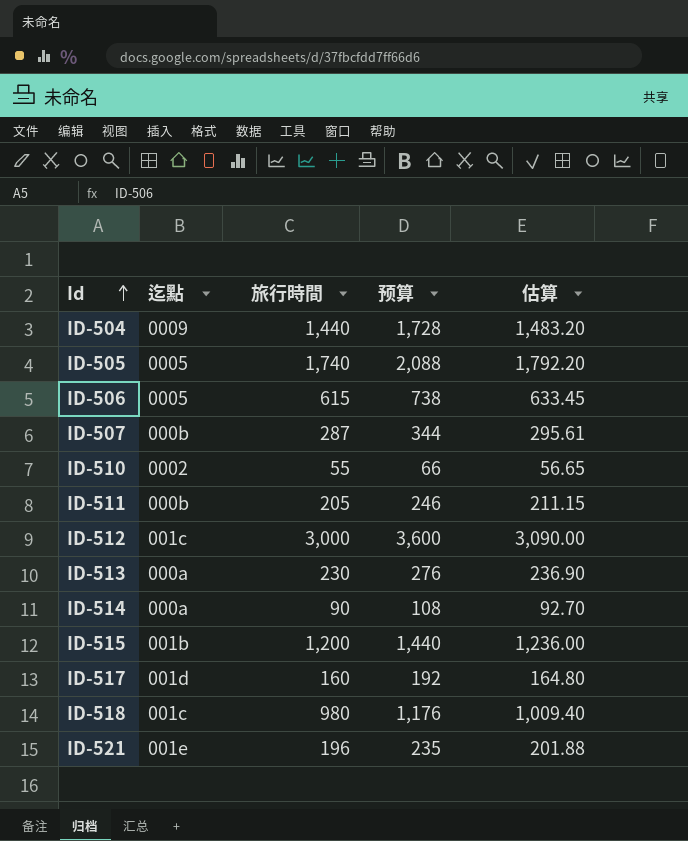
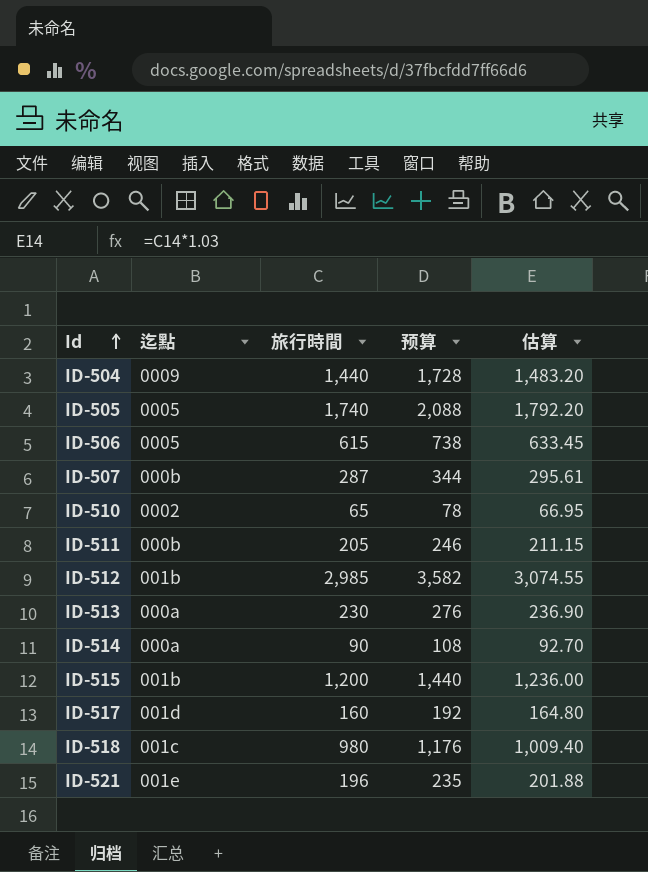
ID-510 | 旅行時間: 55 -> 65
ID-510 | 预算: 66 -> 78
ID-510 | 估算: 56.65 -> 66.95
ID-512 | 迄點: 001c -> 001b
ID-512 | 旅行時間: 3,000 -> 2,985
ID-512 | 预算: 3,600 -> 3,582
ID-512 | 估算: 3,090.00 -> 3,074.55

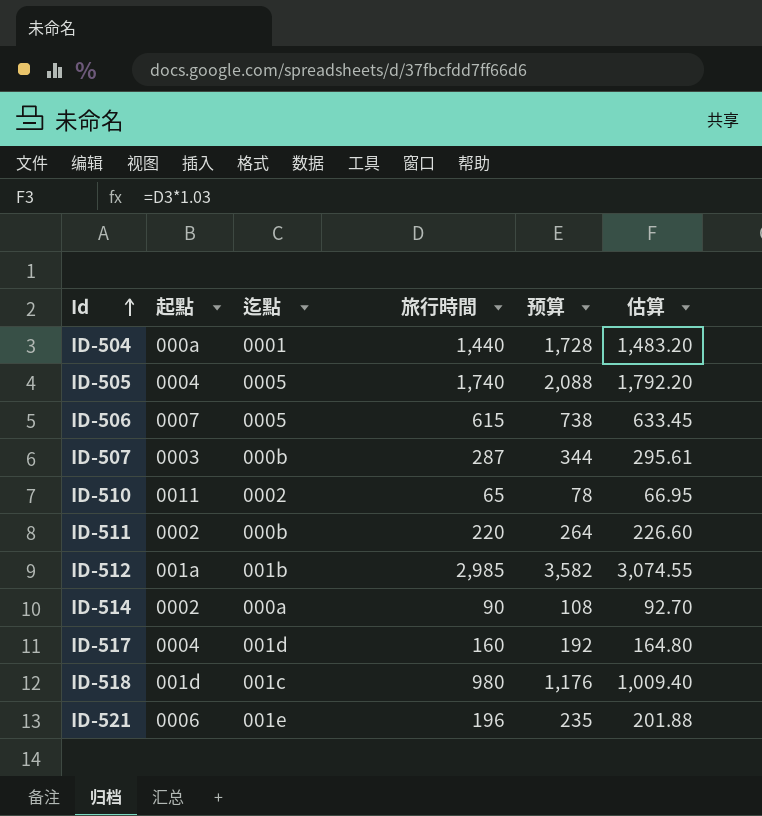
column 起點 | position: none -> 2
row ID-513: 000a | 230 | 276 | 236.90 -> none
row ID-515: 001b | 1,200 | 1,440 | 1,236.00 -> none
ID-504 | 迄點: 0009 -> 0001
ID-511 | 旅行時間: 205 -> 220
ID-511 | 预算: 246 -> 264
ID-511 | 估算: 211.15 -> 226.60

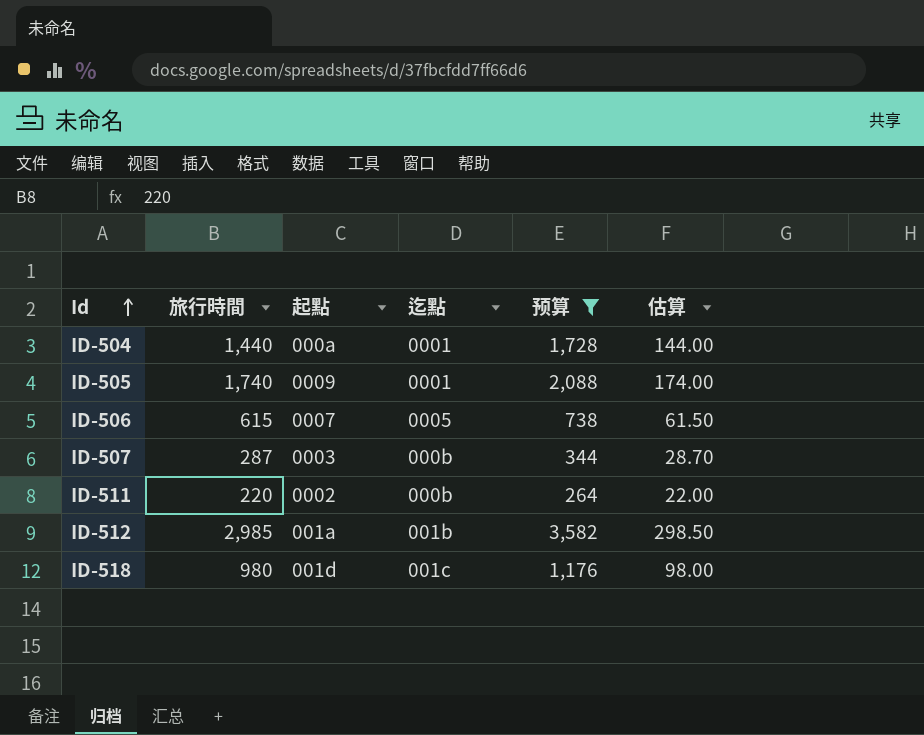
filter: none -> 预算 >= 264
column 旅行時間 | position: 4 -> 2
column 估算 | formula: [旅行時間] * 1.03 -> [旅行時間] * 0.1
ID-505 | 起點: 0004 -> 0009
ID-505 | 迄點: 0005 -> 0001

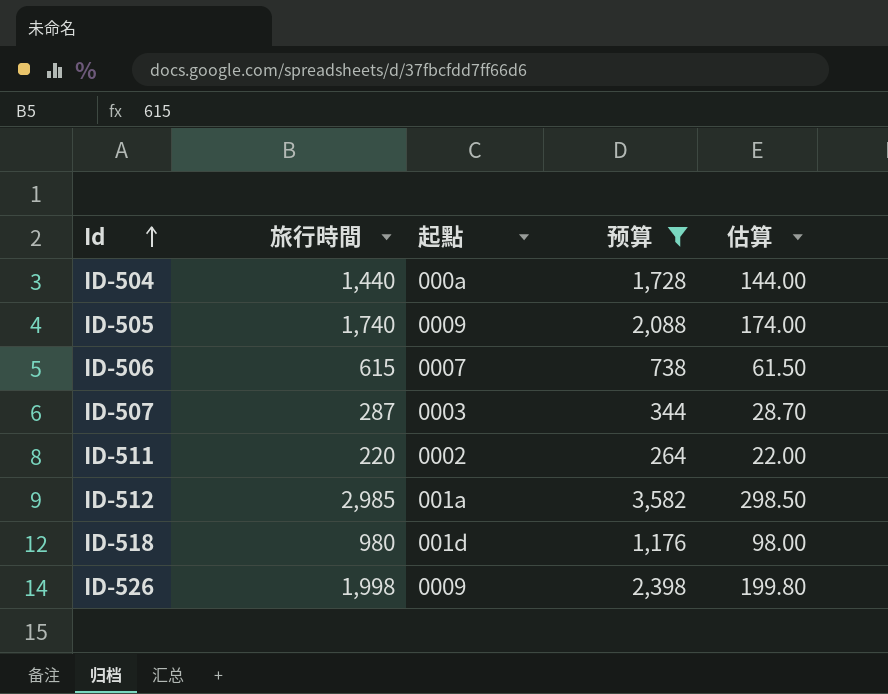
column 迄點 | position: 4 -> none
row ID-526: none -> 1,998 | 0009 | 2,398 | 199.80

